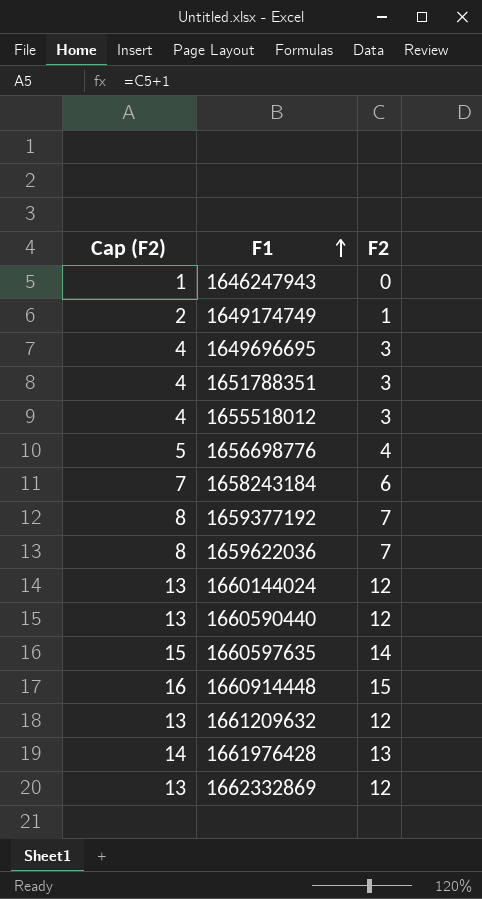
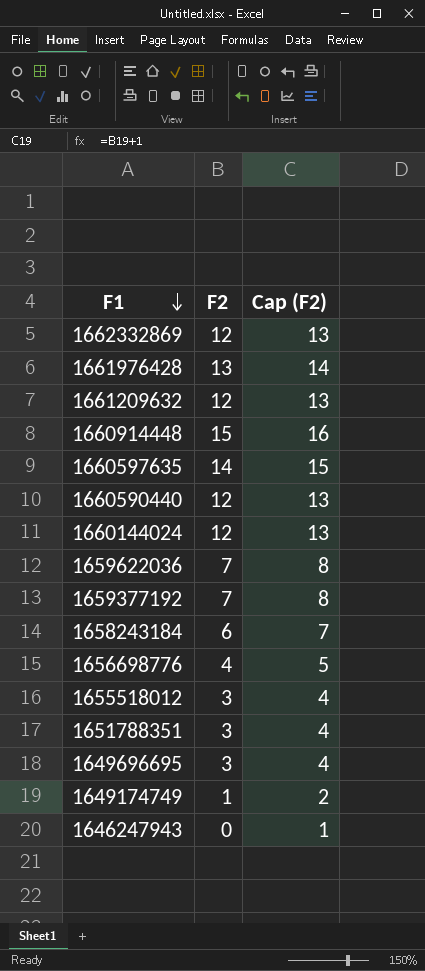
row order: F1 ascending -> F1 descending
column Cap (F2) | position: 1 -> 3

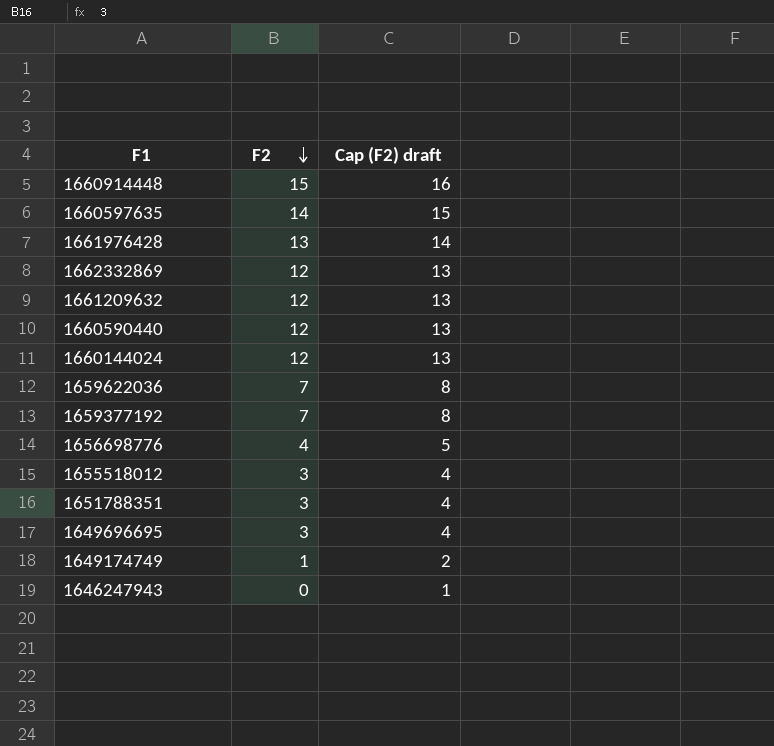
row order: F1 descending -> F2 descending
column name: Cap (F2) -> Cap (F2) draft
row 1658243184: 6 | 7 -> none

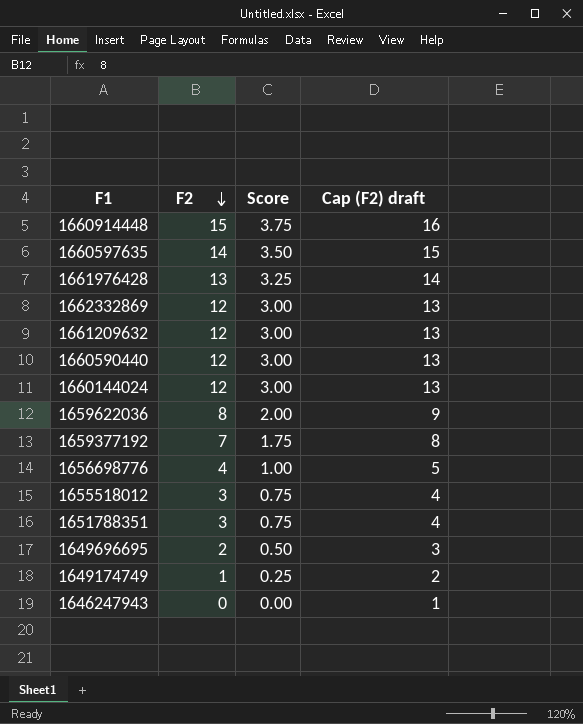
column Score | formula: none -> [F2] * 0.25
1659622036 | F2: 7 -> 8
1659622036 | Cap (F2) draft: 8 -> 9
1649696695 | F2: 3 -> 2
1649696695 | Cap (F2) draft: 4 -> 3

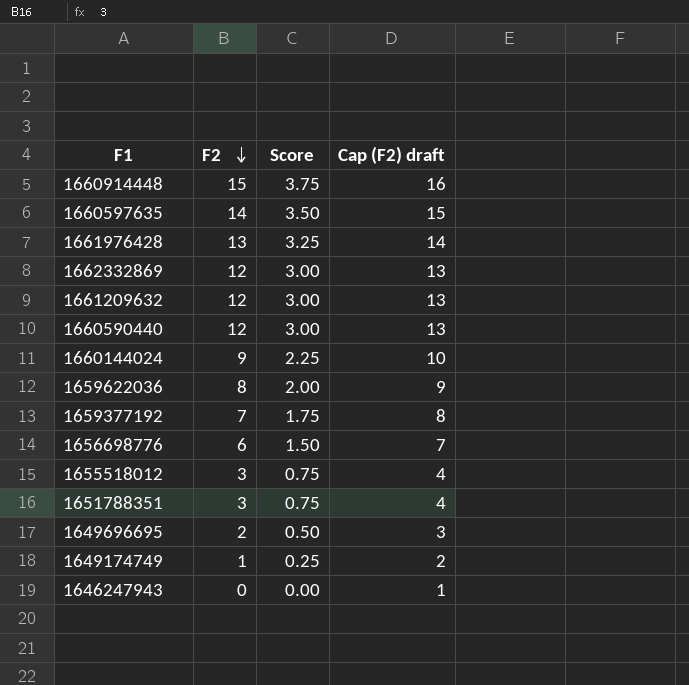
1660144024 | F2: 12 -> 9
1660144024 | Score: 3.00 -> 2.25
1660144024 | Cap (F2) draft: 13 -> 10
1656698776 | F2: 4 -> 6
1656698776 | Score: 1.00 -> 1.50
1656698776 | Cap (F2) draft: 5 -> 7

